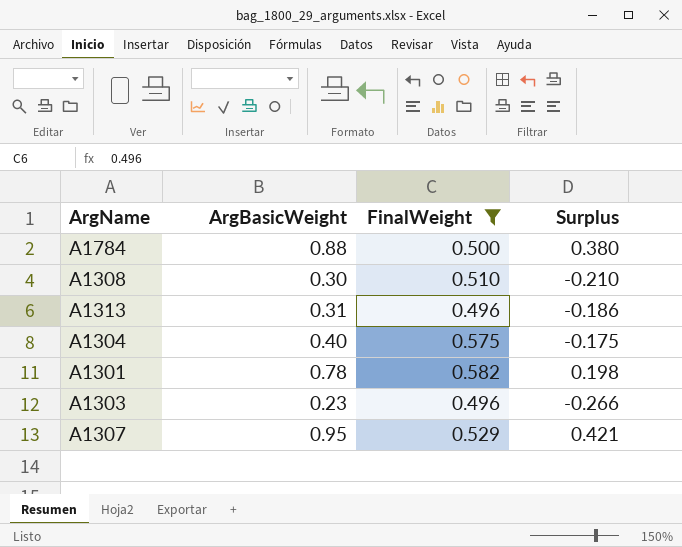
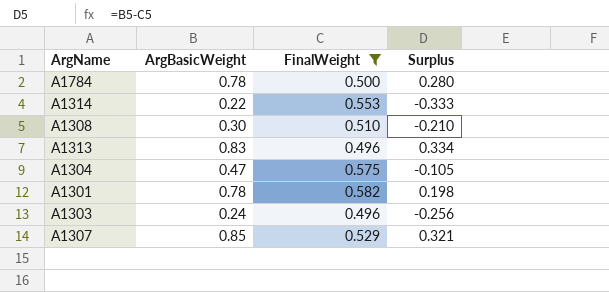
A1784 | ArgBasicWeight: 0.88 -> 0.78
A1784 | Surplus: 0.380 -> 0.280
row A1314: none -> 0.22 | 0.553 | -0.333
A1313 | ArgBasicWeight: 0.31 -> 0.83
A1313 | Surplus: -0.186 -> 0.334
A1304 | ArgBasicWeight: 0.40 -> 0.47
A1304 | Surplus: -0.175 -> -0.105
A1303 | ArgBasicWeight: 0.23 -> 0.24
A1303 | Surplus: -0.266 -> -0.256
A1307 | ArgBasicWeight: 0.95 -> 0.85
A1307 | Surplus: 0.421 -> 0.321

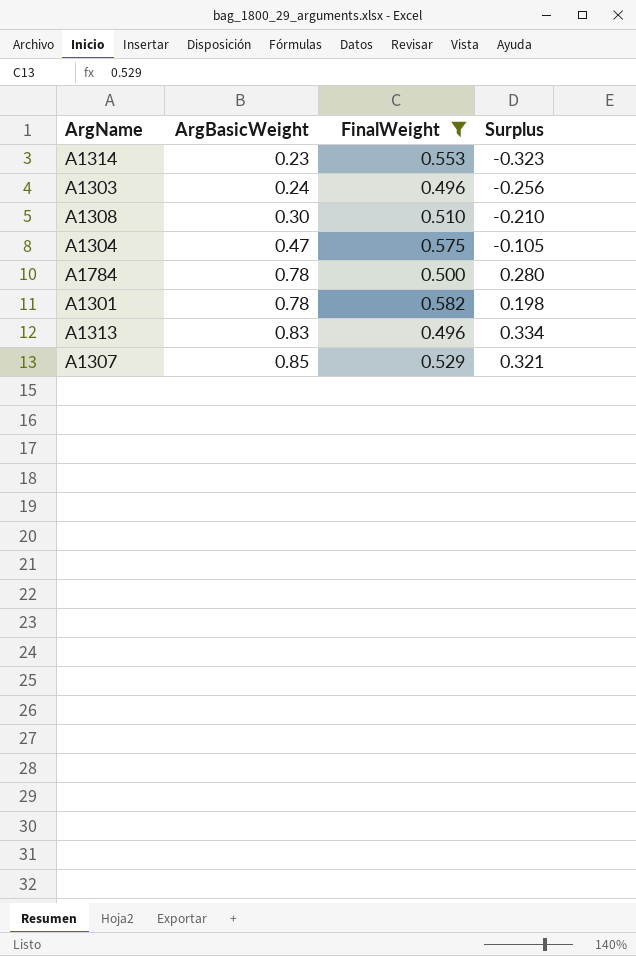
row order: none -> ArgBasicWeight ascending
A1314 | ArgBasicWeight: 0.22 -> 0.23
A1314 | Surplus: -0.333 -> -0.323

